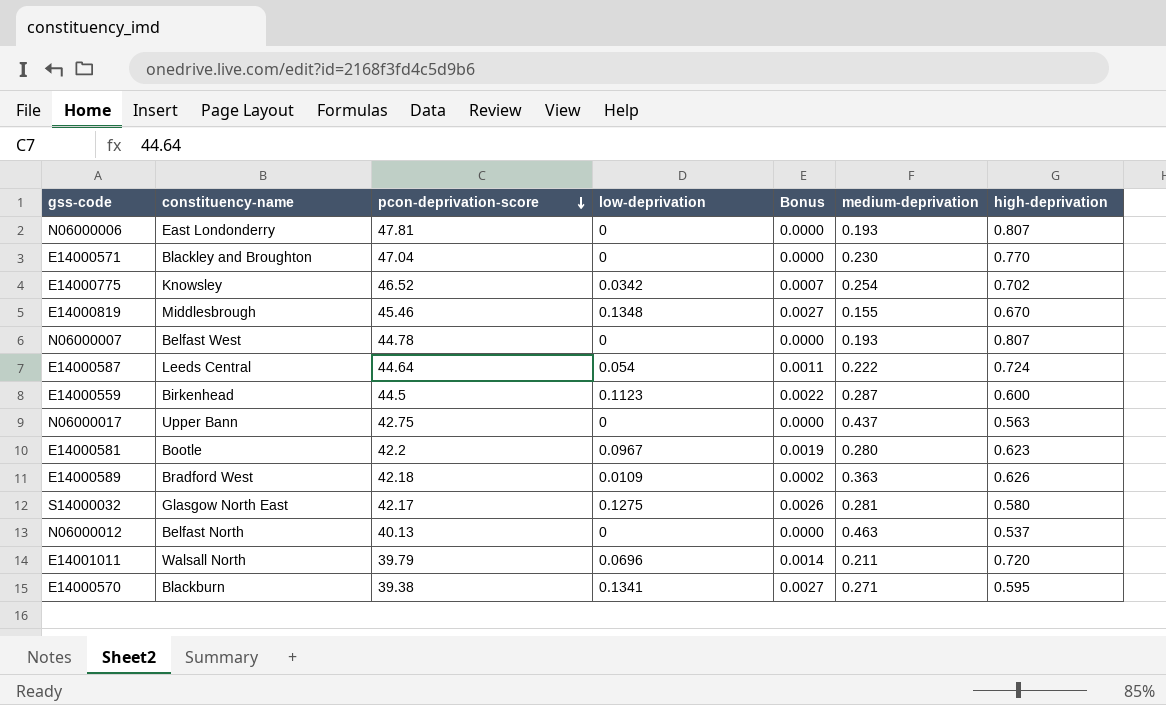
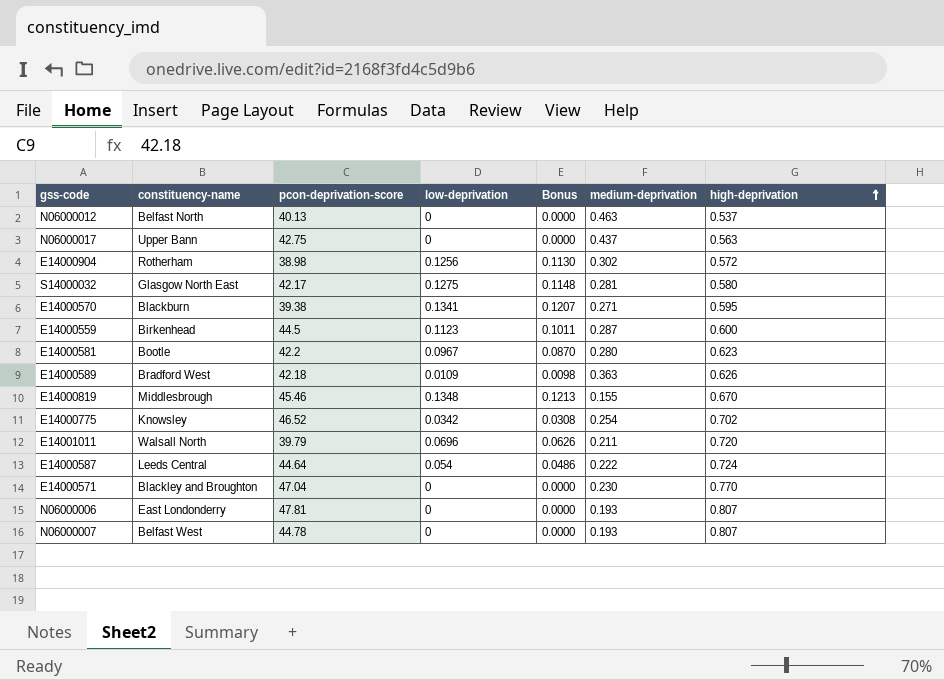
row order: pcon-deprivation-score descending -> high-deprivation ascending
column Bonus | formula: [low-deprivation] * 0.02 -> [low-deprivation] * 0.9
row E14000904: none -> Rotherham | 38.98 | 0.1256 | 0.1130 | 0.302 | 0.572

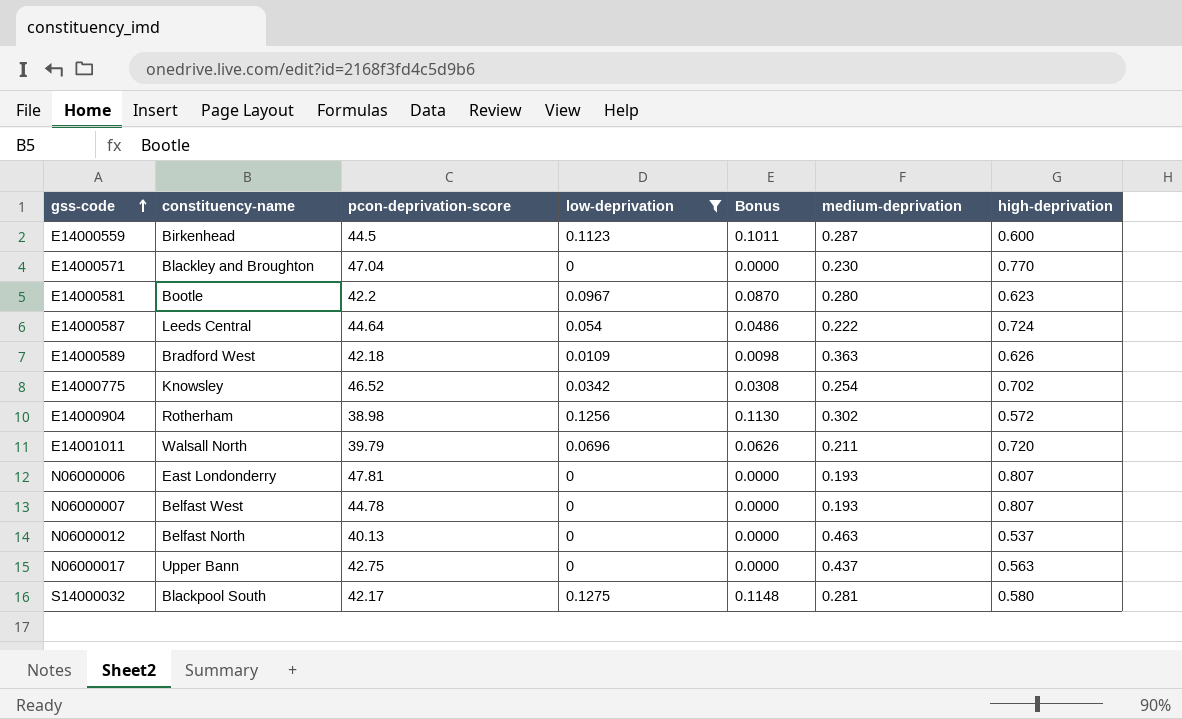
filter: none -> low-deprivation <= 0.1275
row order: high-deprivation ascending -> gss-code ascending
S14000032 | constituency-name: Glasgow North East -> Blackpool South

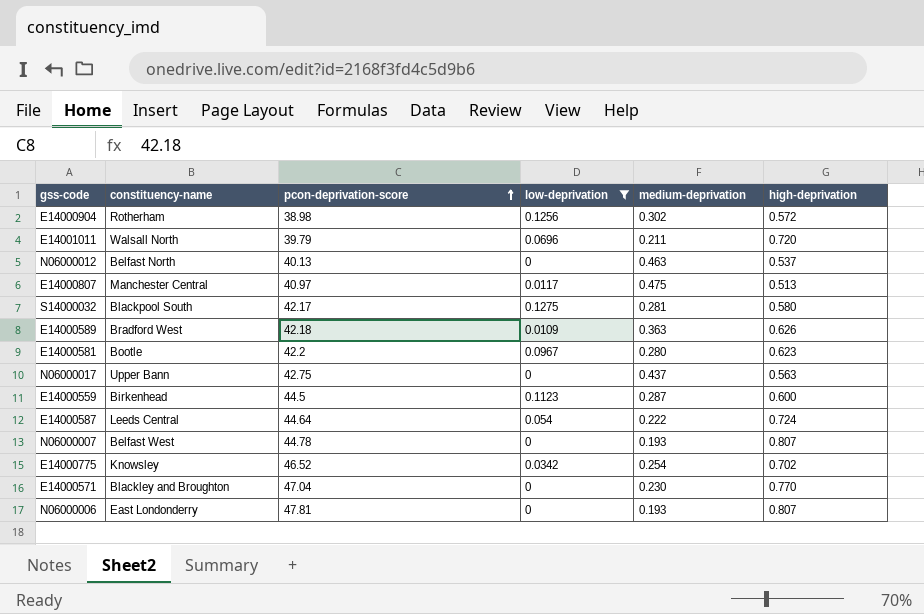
row order: gss-code ascending -> pcon-deprivation-score ascending
column Bonus | formula: [low-deprivation] * 0.9 -> none
row E14000807: none -> Manchester Central | 40.97 | 0.0117 | 0.475 | 0.513

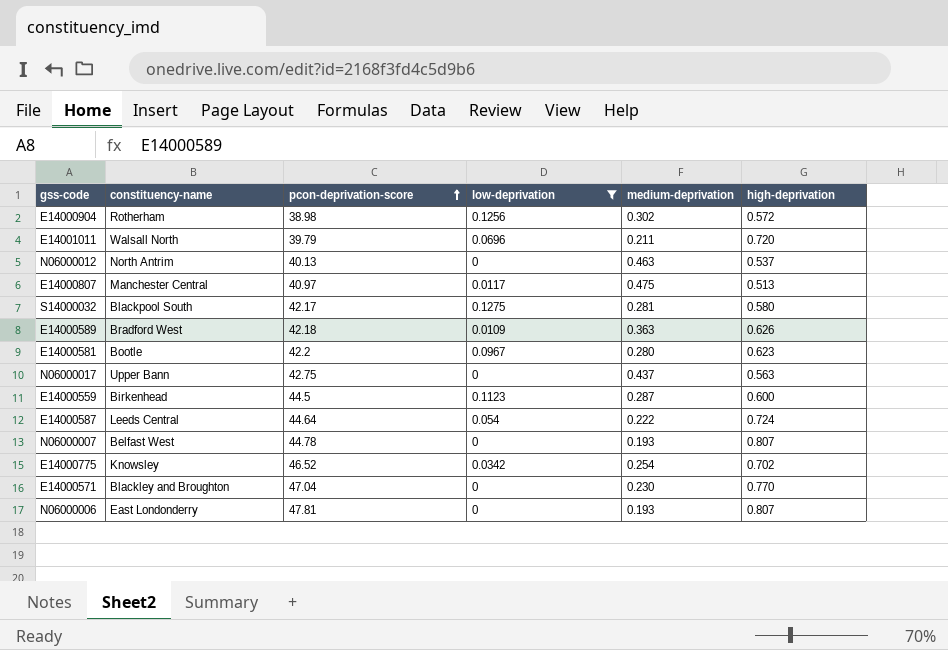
N06000012 | constituency-name: Belfast North -> North Antrim

